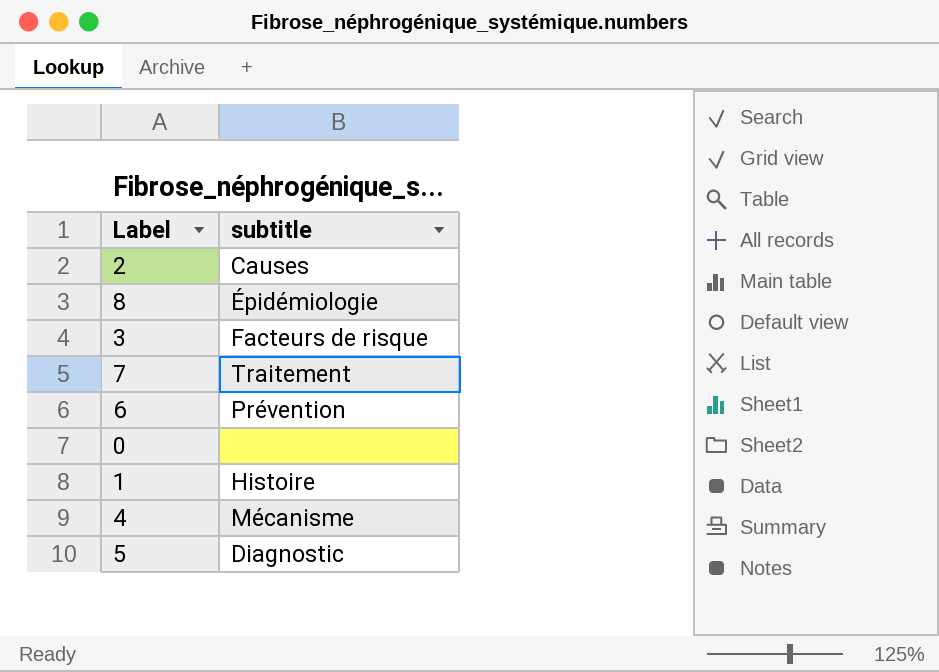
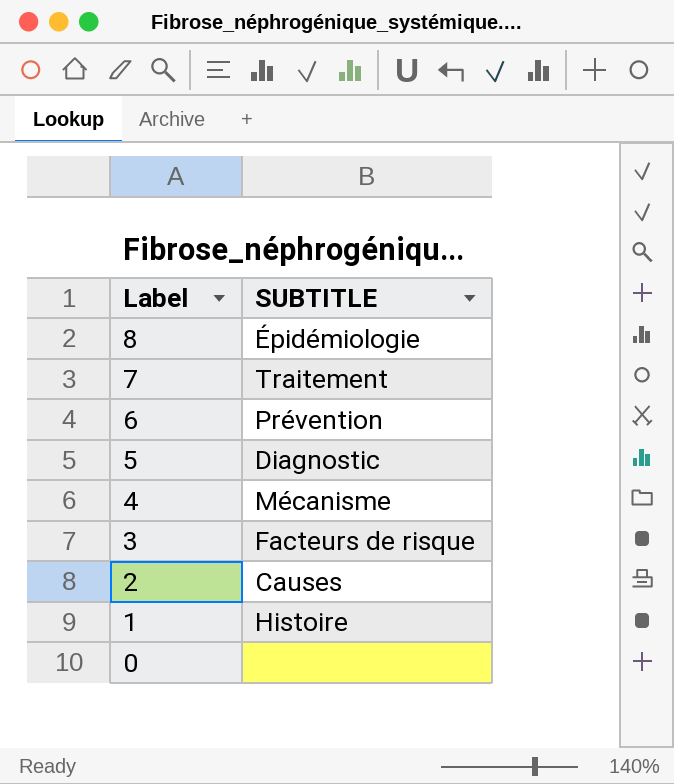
row order: none -> Label descending
column name: subtitle -> SUBTITLE

